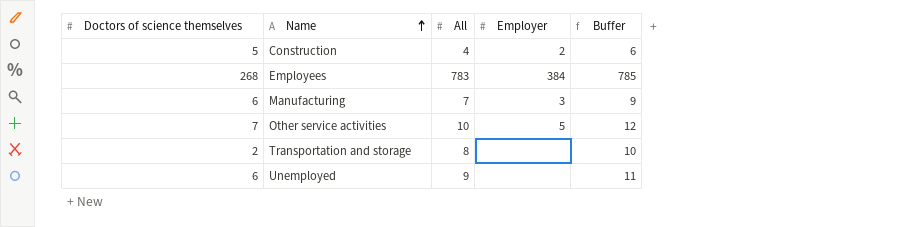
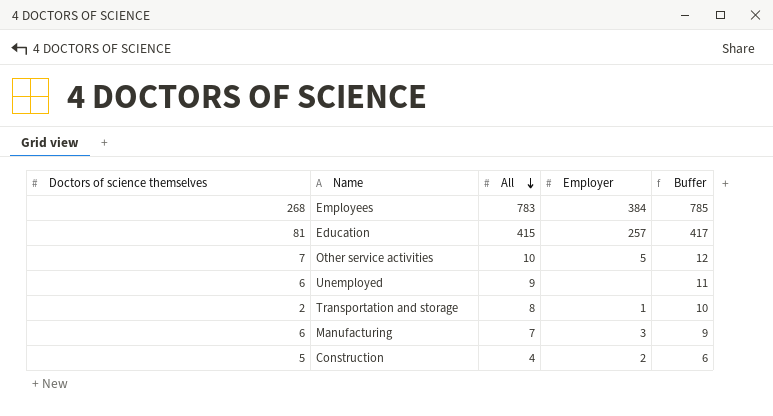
row order: Name ascending -> All descending
row Education: none -> 81 | 415 | 257 | 417
Transportation and storage | Employer: none -> 1

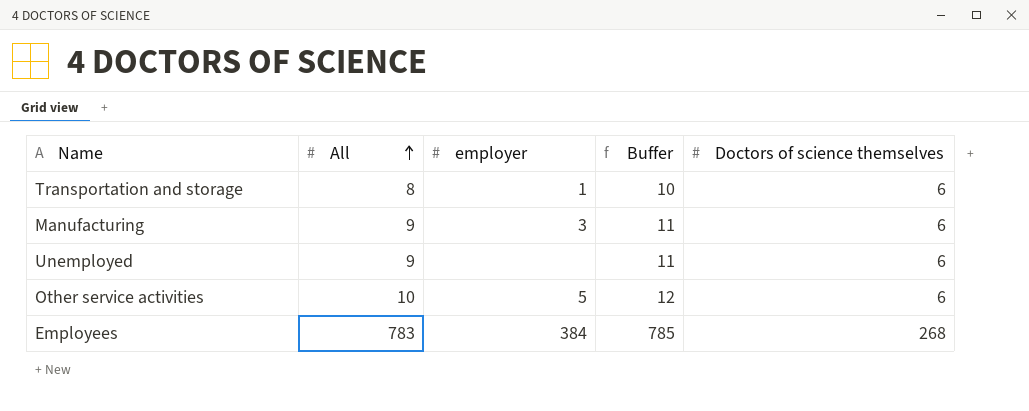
row order: All descending -> All ascending
column name: Employer -> employer
column Doctors of science themselves | position: 1 -> 5
row Education: 81 | 415 | 257 | 417 -> none
row Construction: 5 | 4 | 2 | 6 -> none
Transportation and storage | Doctors of science themselves: 2 -> 6
Manufacturing | All: 7 -> 9
Manufacturing | Buffer: 9 -> 11
Other service activities | Doctors of science themselves: 7 -> 6

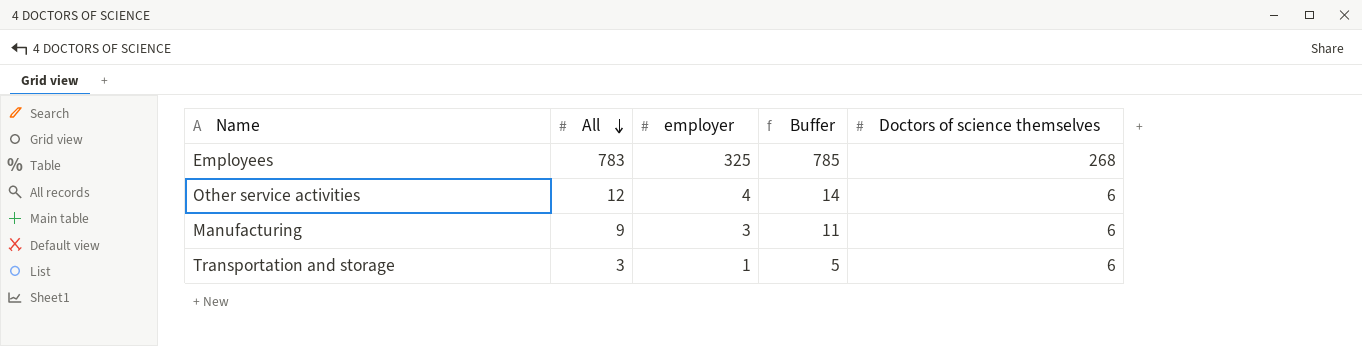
row order: All ascending -> All descending
row Unemployed: 9 | none | 11 | 6 -> none
Employees | employer: 384 -> 325
Other service activities | All: 10 -> 12
Other service activities | employer: 5 -> 4
Other service activities | Buffer: 12 -> 14
Transportation and storage | All: 8 -> 3
Transportation and storage | Buffer: 10 -> 5

